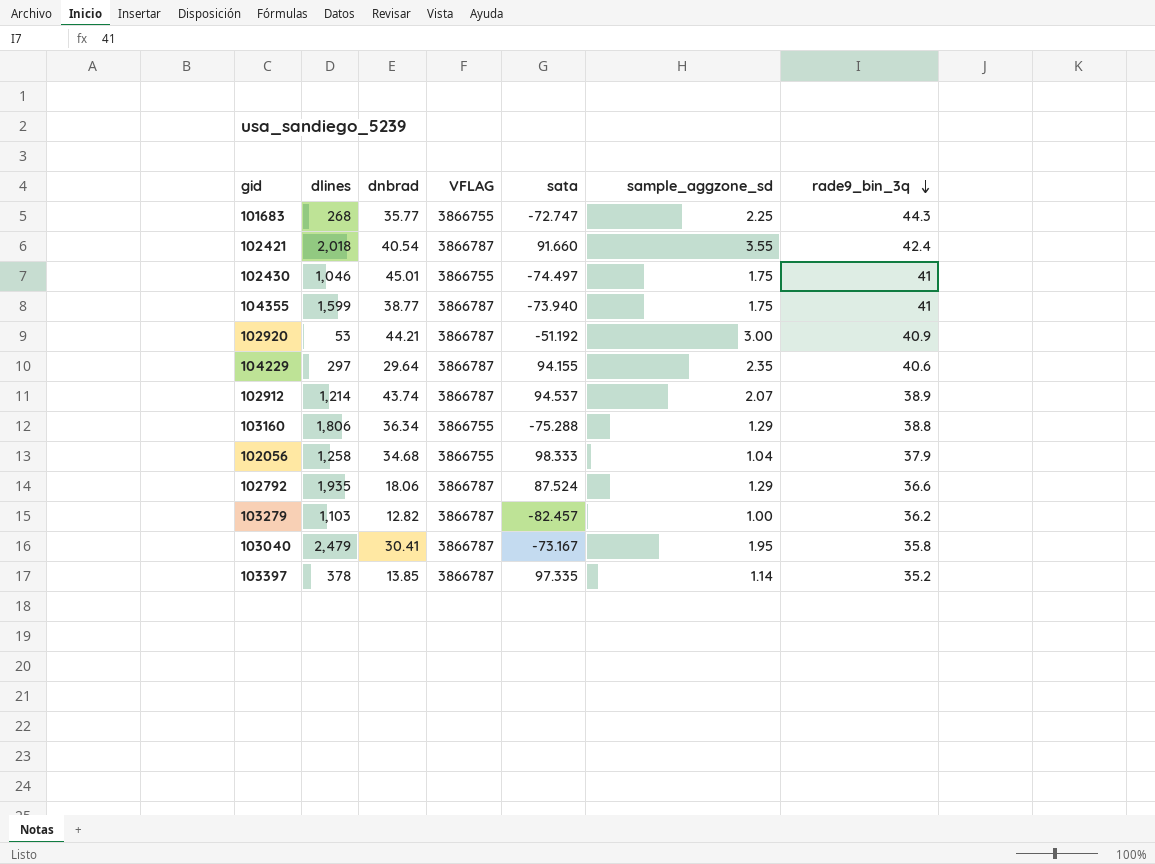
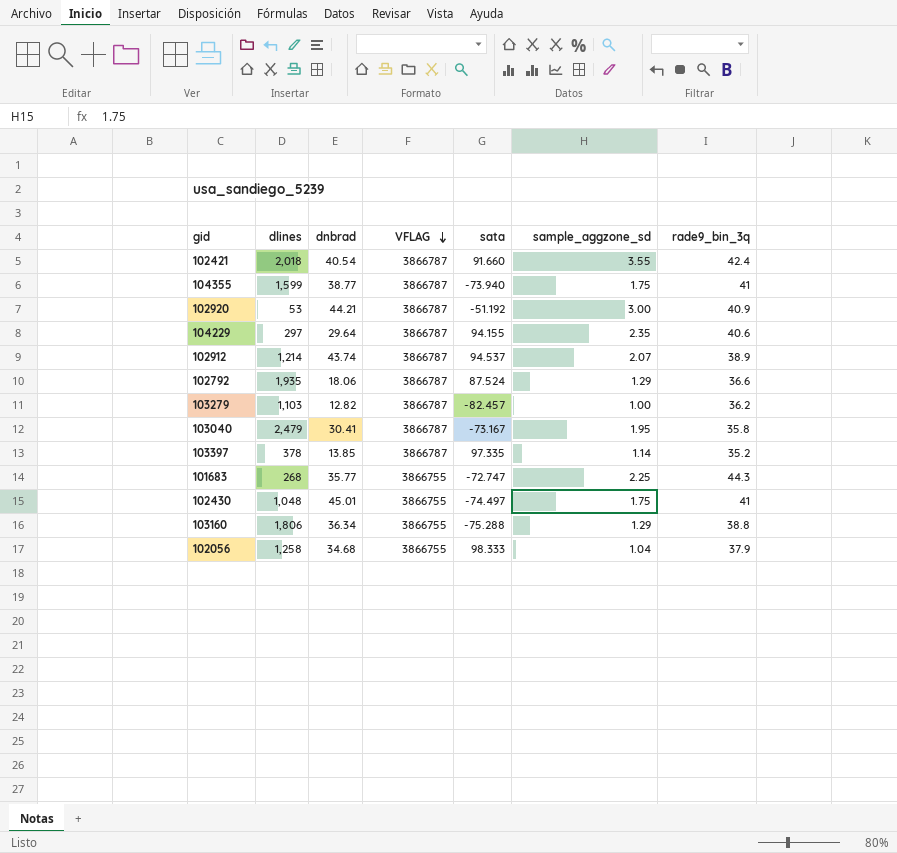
row order: rade9_bin_3q descending -> VFLAG descending
102430 | dlines: 1,046 -> 1,048

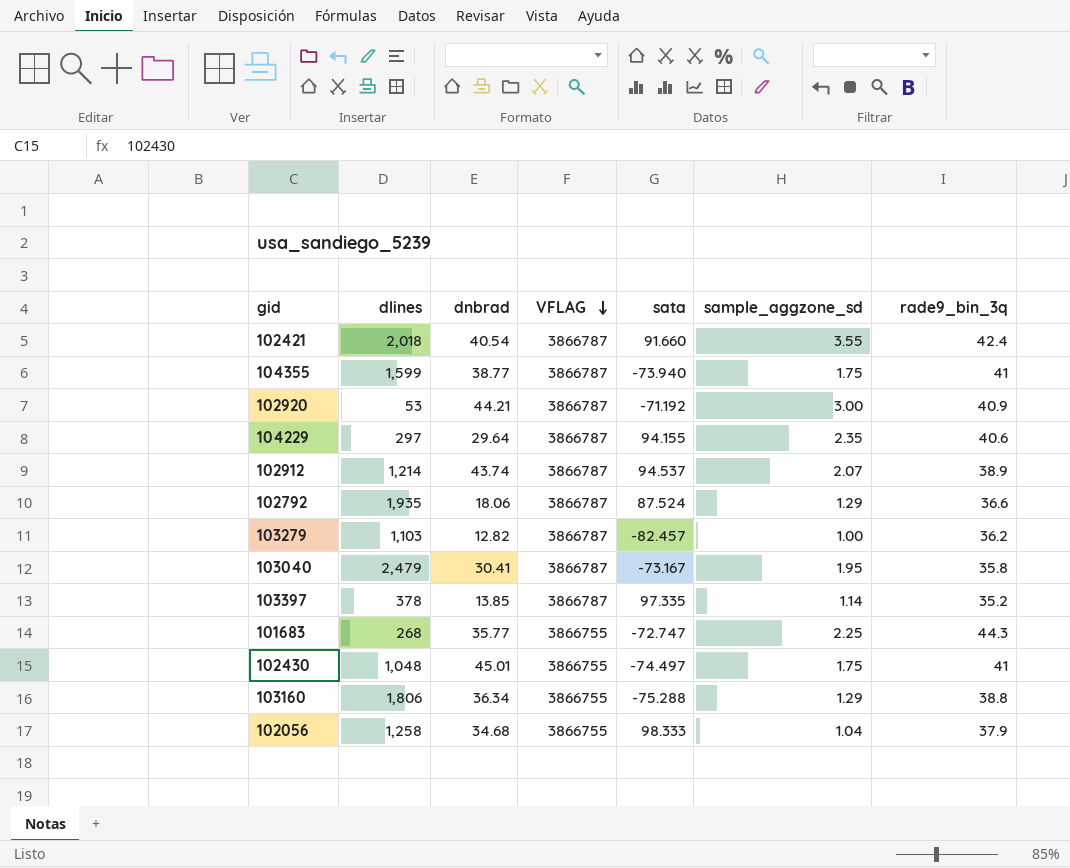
102920 | sata: -51.192 -> -71.192

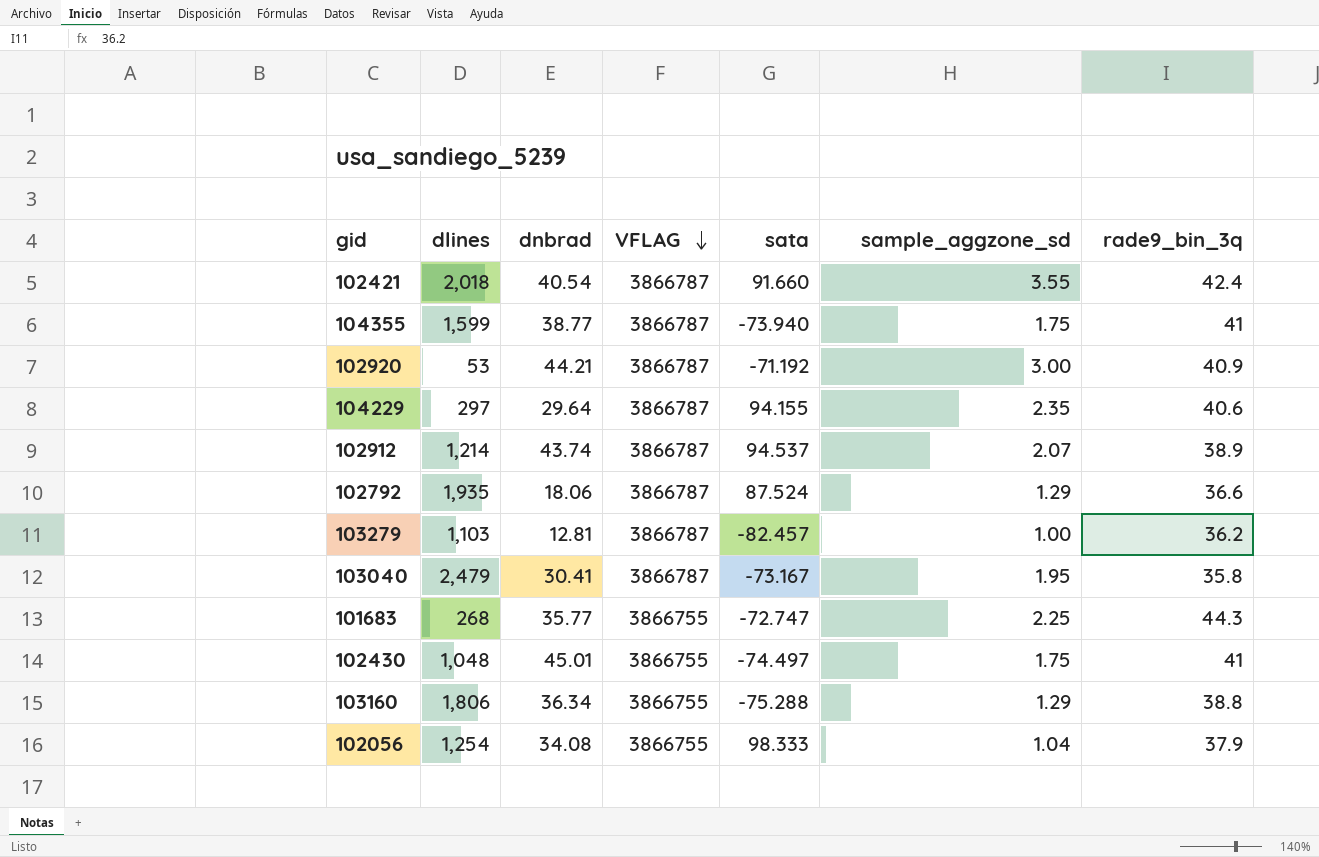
row 103397: 378 | 13.85 | 3866787 | 97.335 | 1.14 | 35.2 -> none
103279 | dnbrad: 12.82 -> 12.81
102056 | dlines: 1,258 -> 1,254
102056 | dnbrad: 34.68 -> 34.08

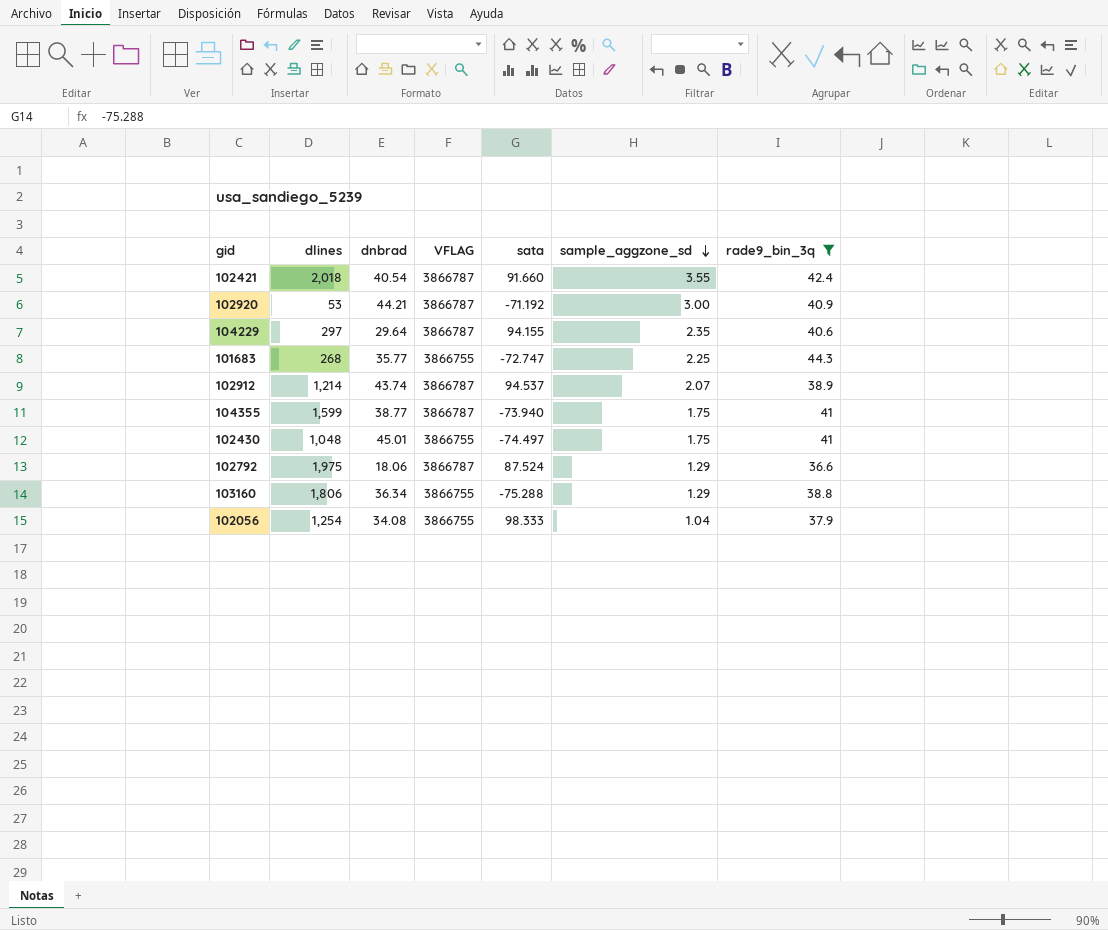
filter: none -> rade9_bin_3q >= 36.6
row order: VFLAG descending -> sample_aggzone_sd descending
102792 | dlines: 1,935 -> 1,975

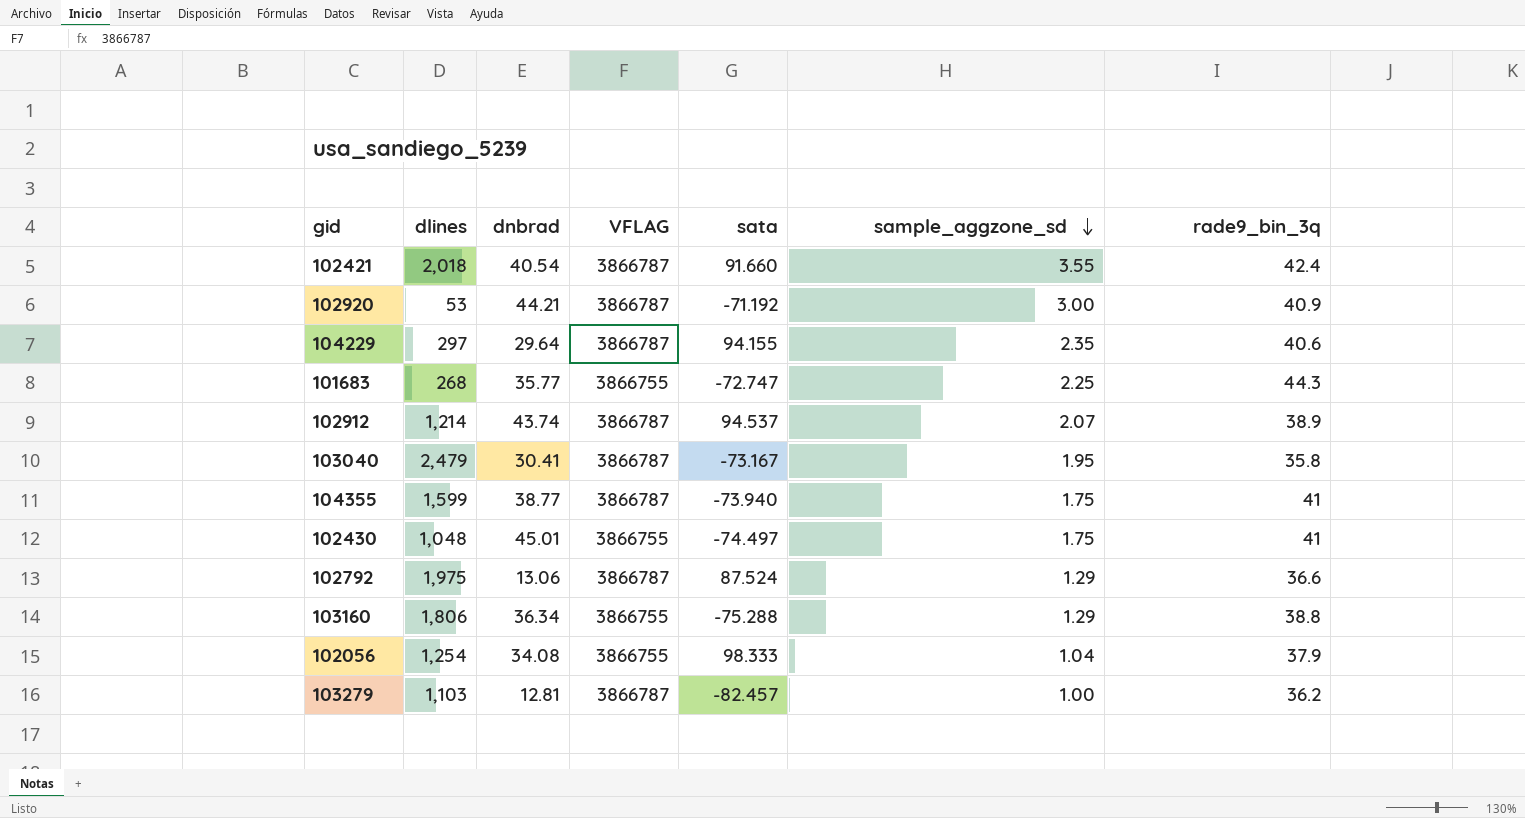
filter: rade9_bin_3q >= 36.6 -> none
102792 | dnbrad: 18.06 -> 13.06

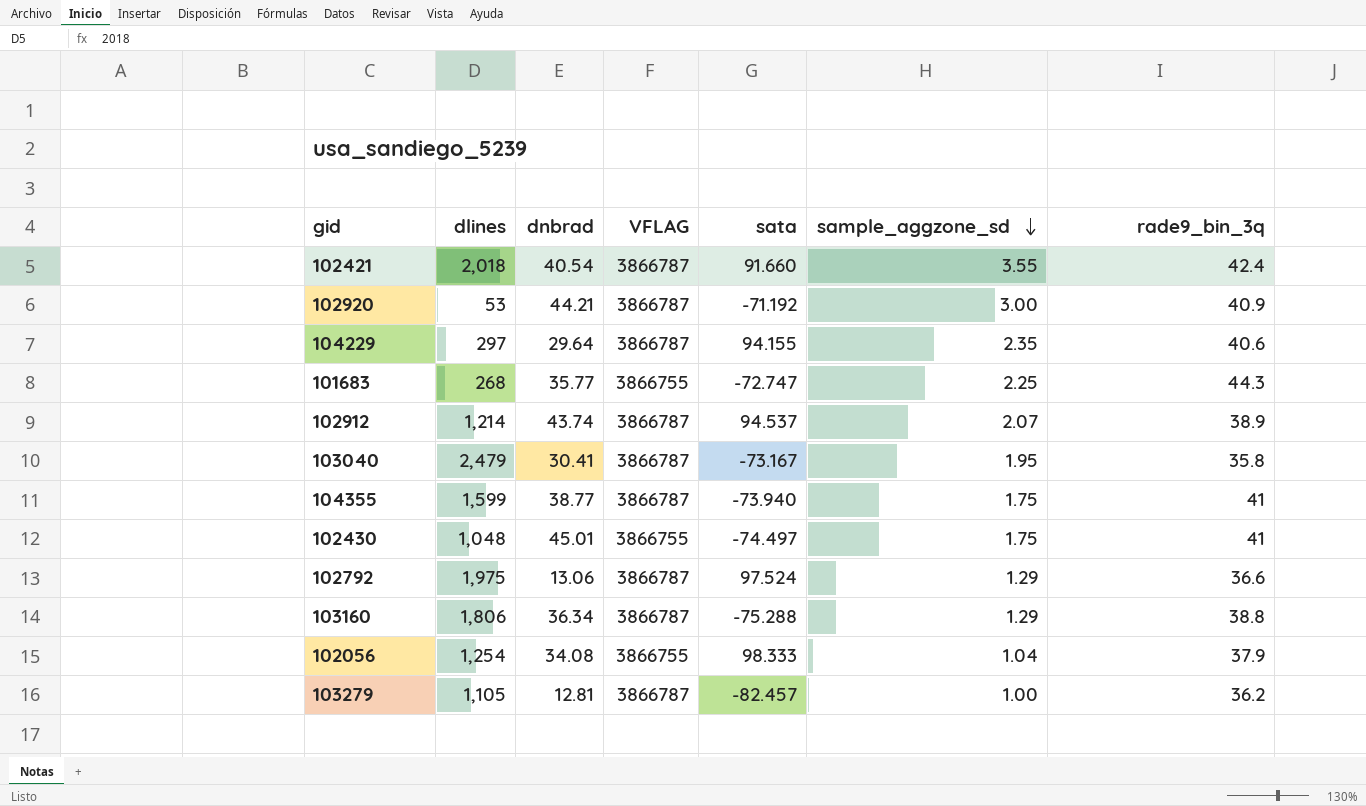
102792 | sata: 87.524 -> 97.524
103160 | VFLAG: 3866755 -> 3866787
103279 | dlines: 1,103 -> 1,105

